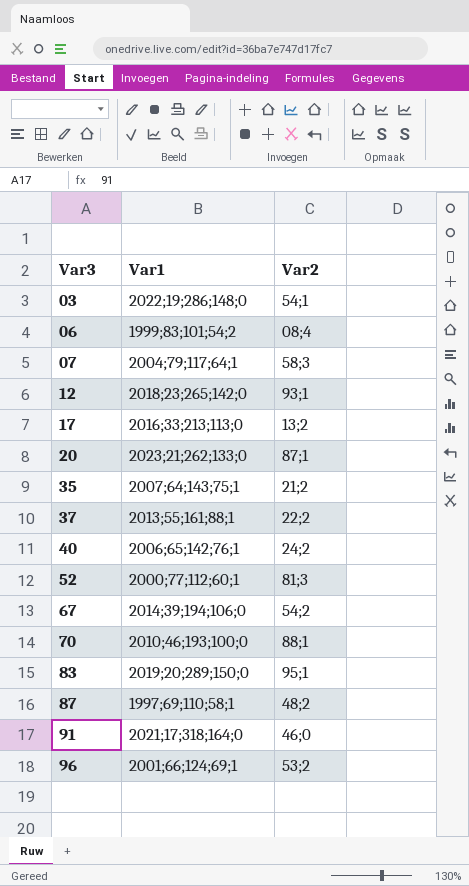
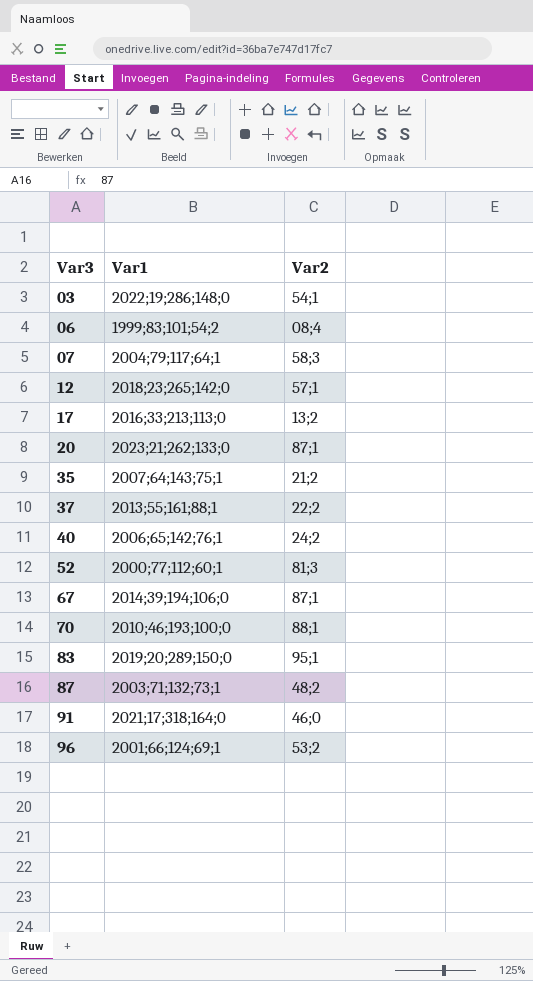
12 | Var2: 93;1 -> 57;1
67 | Var2: 54;2 -> 87;1
87 | Var1: 1997;69;110;58;1 -> 2003;71;132;73;1

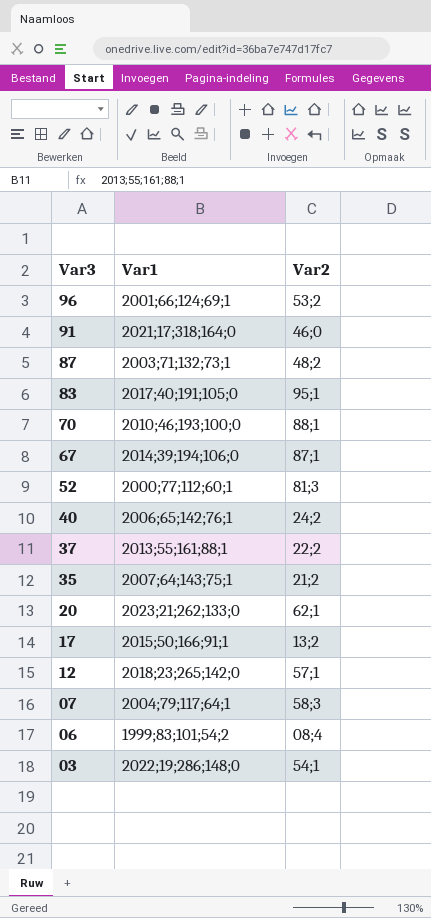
row order: Var3 ascending -> Var3 descending
83 | Var1: 2019;20;289;150;0 -> 2017;40;191;105;0
20 | Var2: 87;1 -> 62;1
17 | Var1: 2016;33;213;113;0 -> 2015;50;166;91;1

